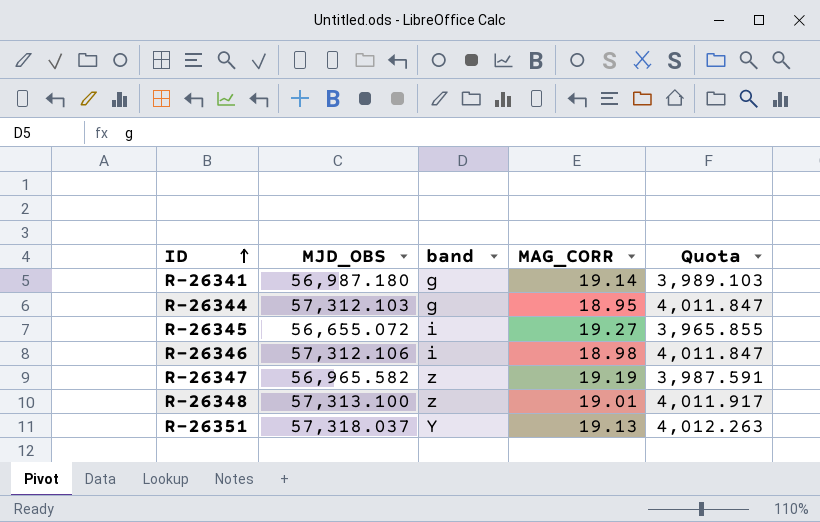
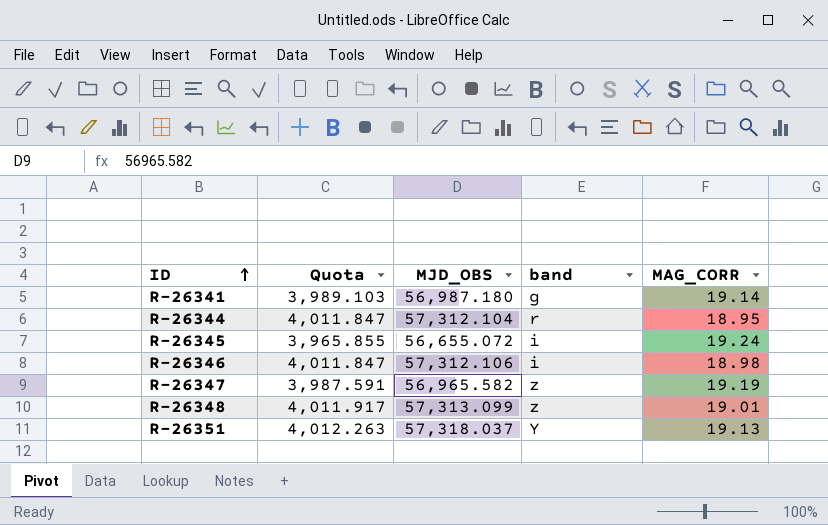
column Quota | position: 5 -> 2
R-26344 | MJD_OBS: 57,312.103 -> 57,312.104
R-26344 | band: g -> r
R-26345 | MAG_CORR: 19.27 -> 19.24
R-26348 | MJD_OBS: 57,313.100 -> 57,313.099

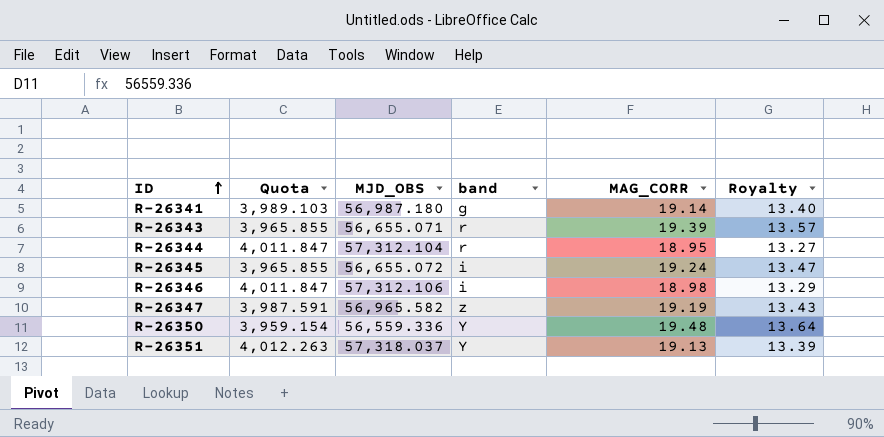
column Royalty | formula: none -> [MAG_CORR] * 0.7
row R-26348: 4,011.917 | 57,313.099 | z | 19.01 -> none
row R-26343: none -> 3,965.855 | 56,655.071 | r | 19.39 | 13.57
row R-26350: none -> 3,959.154 | 56,559.336 | Y | 19.48 | 13.64

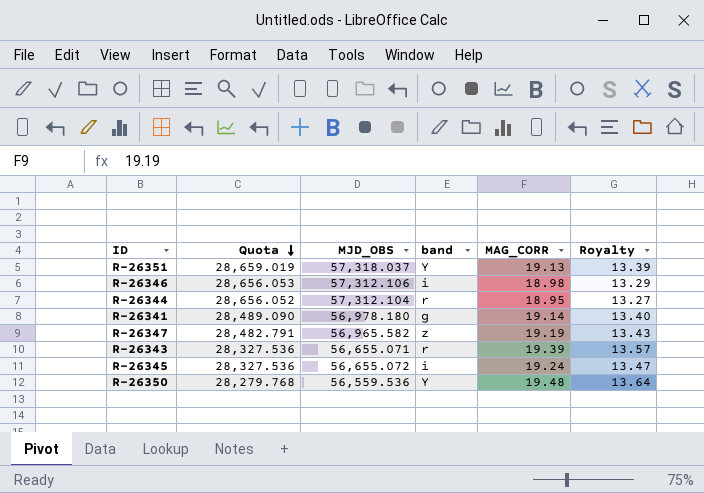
row order: ID ascending -> Quota descending
column Quota | formula: [MJD_OBS] * 0.07 -> [MJD_OBS] * 0.5
R-26341 | MJD_OBS: 56,987.180 -> 56,978.180
R-26350 | MJD_OBS: 56,559.336 -> 56,559.536

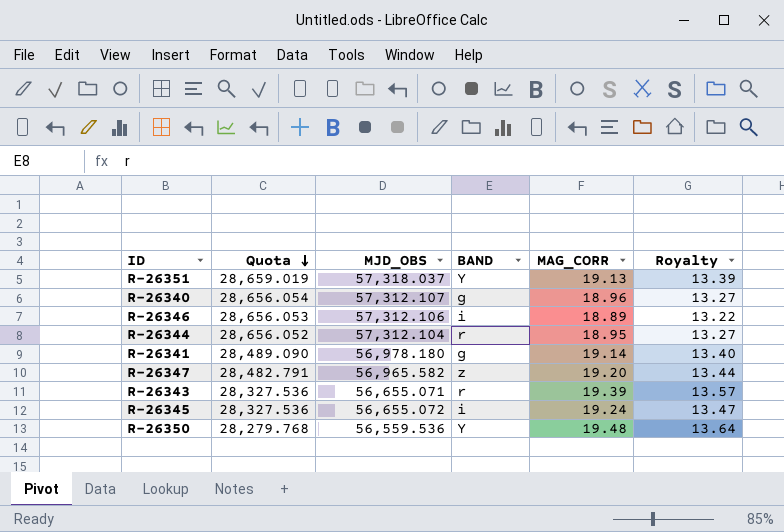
column name: band -> BAND
row R-26340: none -> 28,656.054 | 57,312.107 | g | 18.96 | 13.27
R-26346 | MAG_CORR: 18.98 -> 18.89
R-26346 | Royalty: 13.29 -> 13.22
R-26347 | MAG_CORR: 19.19 -> 19.20
R-26347 | Royalty: 13.43 -> 13.44

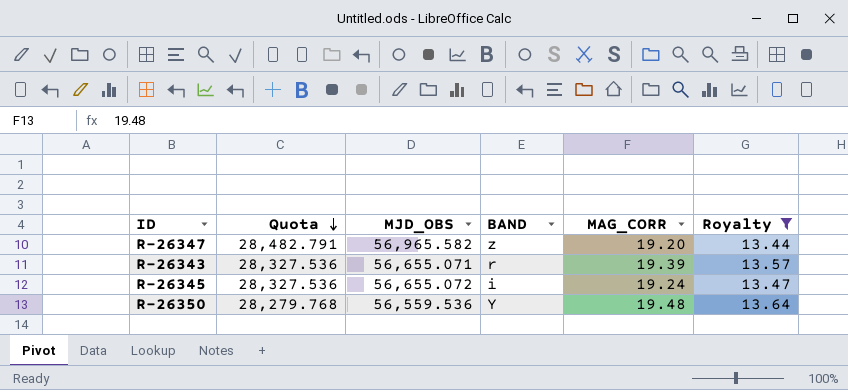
filter: none -> Royalty >= 13.44

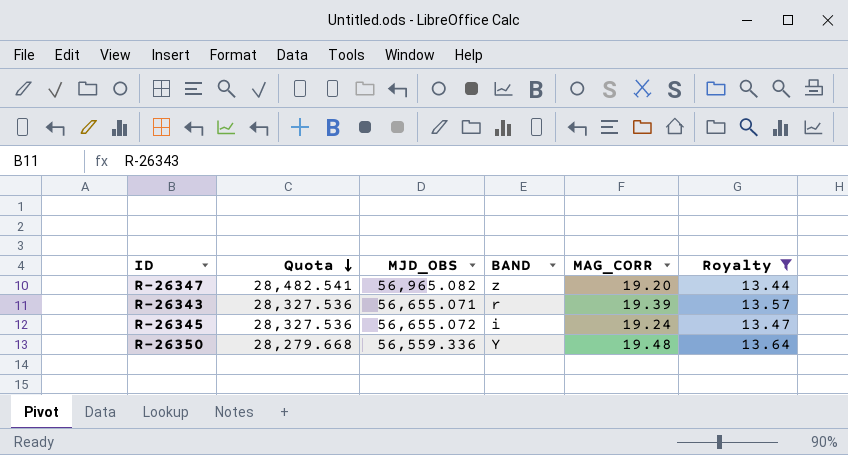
R-26347 | Quota: 28,482.791 -> 28,482.541
R-26347 | MJD_OBS: 56,965.582 -> 56,965.082
R-26350 | Quota: 28,279.768 -> 28,279.668
R-26350 | MJD_OBS: 56,559.536 -> 56,559.336

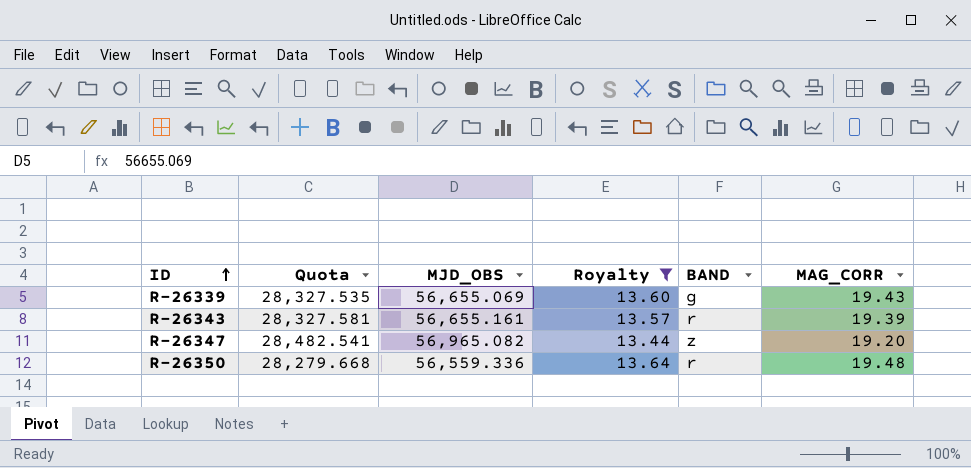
row order: Quota descending -> ID ascending
column Royalty | position: 6 -> 4
row R-26345: 28,327.536 | 56,655.072 | i | 19.24 | 13.47 -> none
row R-26339: none -> 28,327.535 | 56,655.069 | 13.60 | g | 19.43
R-26343 | Quota: 28,327.536 -> 28,327.581
R-26343 | MJD_OBS: 56,655.071 -> 56,655.161
R-26350 | BAND: Y -> r

